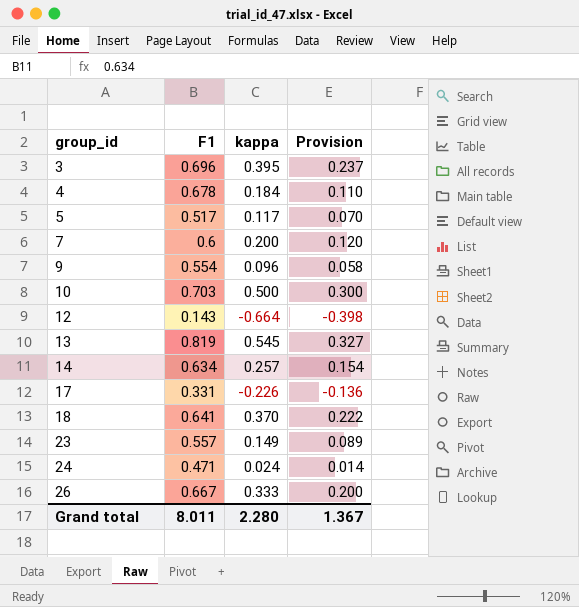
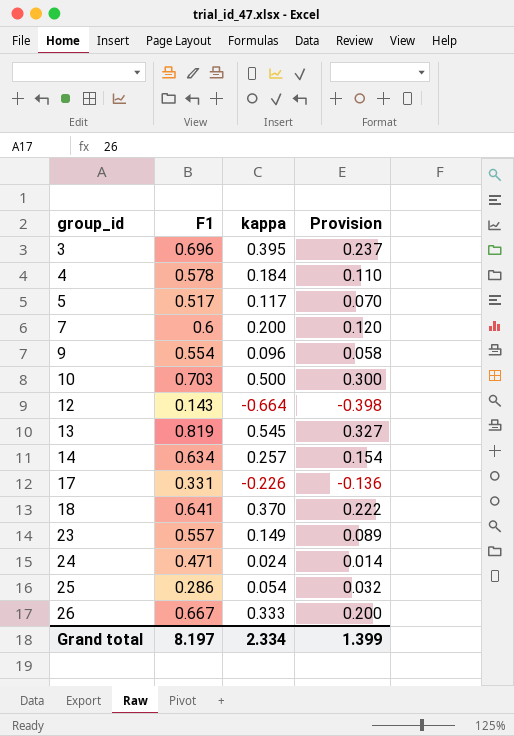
4 | F1: 0.678 -> 0.578
row 25: none -> 0.286 | 0.054 | 0.032
Grand total | F1: 8.011 -> 8.197
Grand total | kappa: 2.280 -> 2.334
Grand total | Provision: 1.367 -> 1.399

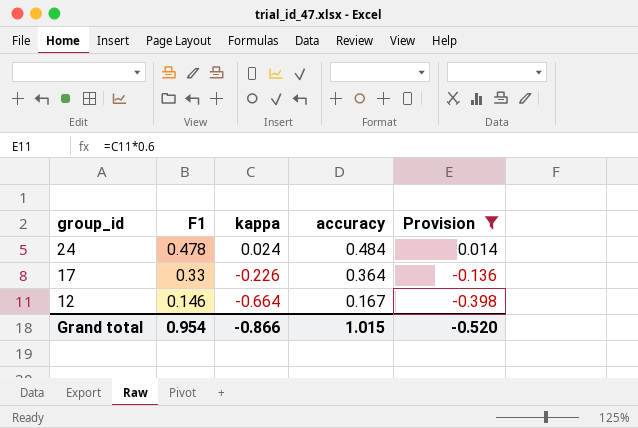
filter: none -> Provision <= 0.014
row order: group_id ascending -> group_id descending
column accuracy | position: none -> 4
24 | F1: 0.471 -> 0.478
17 | F1: 0.331 -> 0.33
12 | F1: 0.143 -> 0.146
Grand total | F1: 8.197 -> 0.954
Grand total | kappa: 2.334 -> -0.866
Grand total | Provision: 1.399 -> -0.520

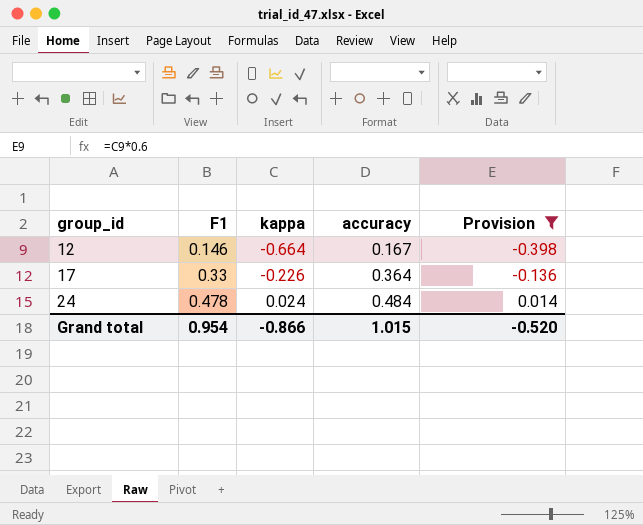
row order: group_id descending -> group_id ascending

